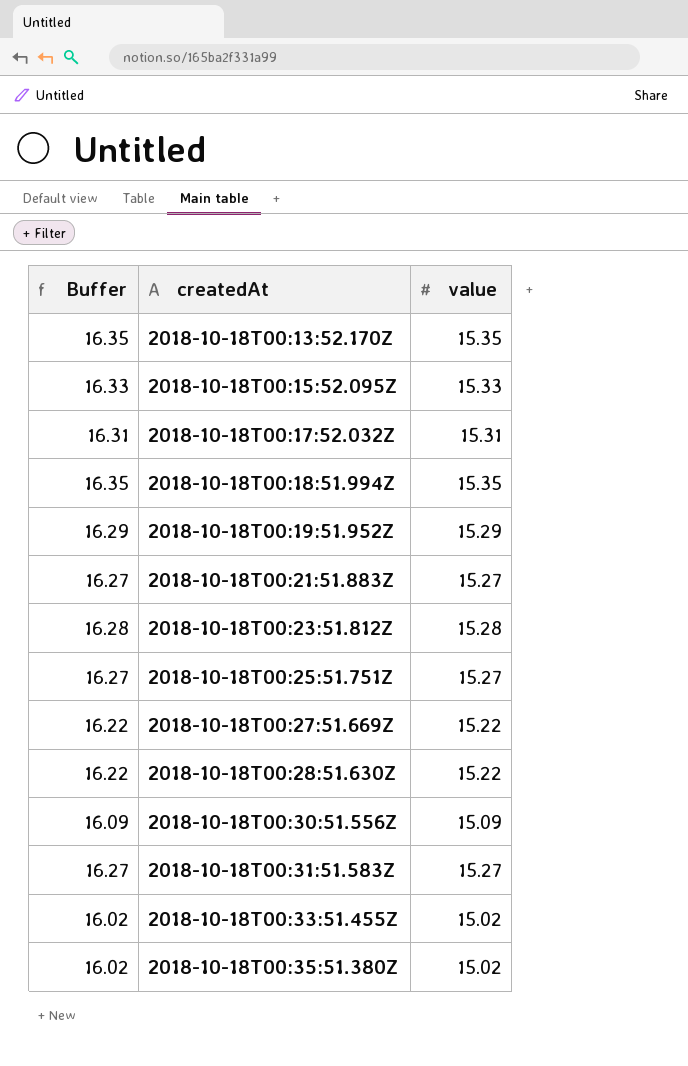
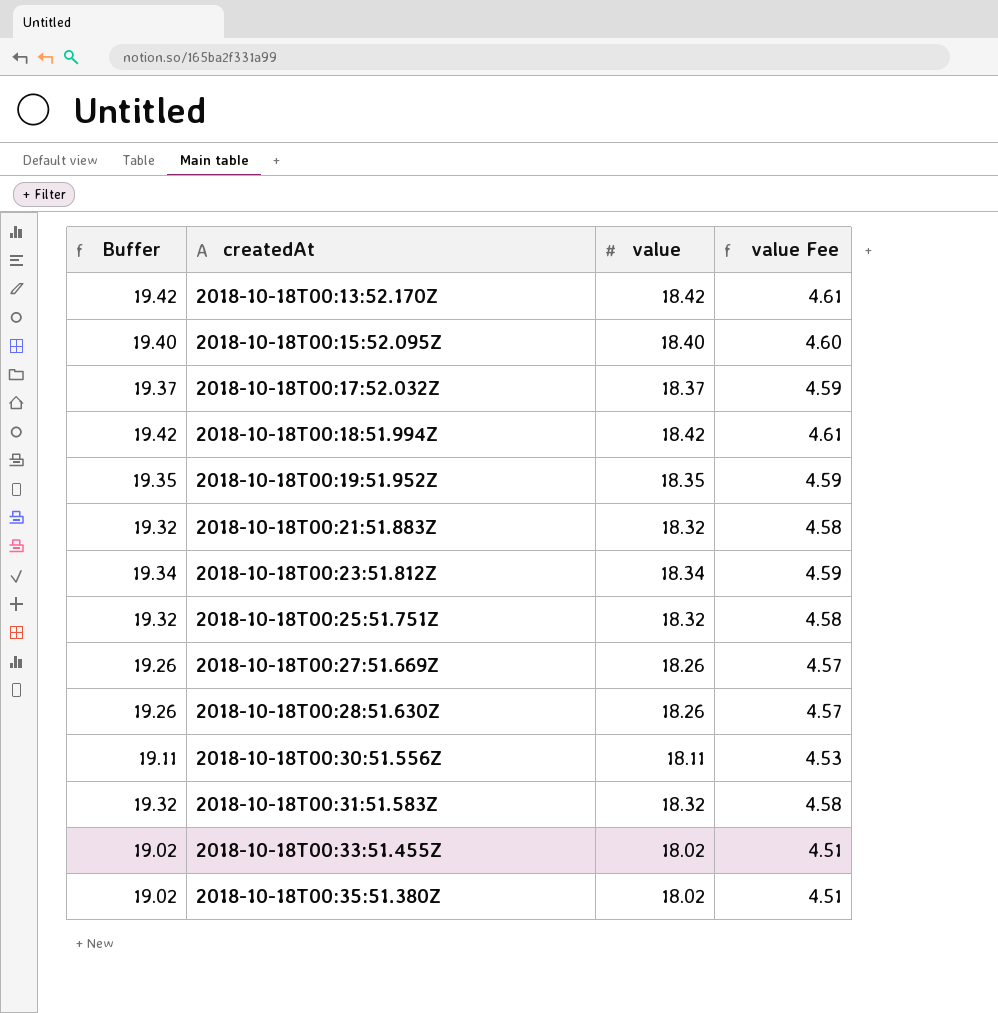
column value Fee | formula: none -> [value] * 0.25
2018-10-18T00:13:52.170Z | Buffer: 16.35 -> 19.42
2018-10-18T00:13:52.170Z | value: 15.35 -> 18.42
2018-10-18T00:15:52.095Z | Buffer: 16.33 -> 19.40
2018-10-18T00:15:52.095Z | value: 15.33 -> 18.40
2018-10-18T00:17:52.032Z | Buffer: 16.31 -> 19.37
2018-10-18T00:17:52.032Z | value: 15.31 -> 18.37
2018-10-18T00:18:51.994Z | Buffer: 16.35 -> 19.42
2018-10-18T00:18:51.994Z | value: 15.35 -> 18.42
2018-10-18T00:19:51.952Z | Buffer: 16.29 -> 19.35
2018-10-18T00:19:51.952Z | value: 15.29 -> 18.35
2018-10-18T00:21:51.883Z | Buffer: 16.27 -> 19.32
2018-10-18T00:21:51.883Z | value: 15.27 -> 18.32
2018-10-18T00:23:51.812Z | Buffer: 16.28 -> 19.34
2018-10-18T00:23:51.812Z | value: 15.28 -> 18.34
2018-10-18T00:25:51.751Z | Buffer: 16.27 -> 19.32
2018-10-18T00:25:51.751Z | value: 15.27 -> 18.32
2018-10-18T00:27:51.669Z | Buffer: 16.22 -> 19.26
2018-10-18T00:27:51.669Z | value: 15.22 -> 18.26
2018-10-18T00:28:51.630Z | Buffer: 16.22 -> 19.26
2018-10-18T00:28:51.630Z | value: 15.22 -> 18.26
2018-10-18T00:30:51.556Z | Buffer: 16.09 -> 19.11
2018-10-18T00:30:51.556Z | value: 15.09 -> 18.11
2018-10-18T00:31:51.583Z | Buffer: 16.27 -> 19.32
2018-10-18T00:31:51.583Z | value: 15.27 -> 18.32
2018-10-18T00:33:51.455Z | Buffer: 16.02 -> 19.02
2018-10-18T00:33:51.455Z | value: 15.02 -> 18.02
2018-10-18T00:35:51.380Z | Buffer: 16.02 -> 19.02
2018-10-18T00:35:51.380Z | value: 15.02 -> 18.02

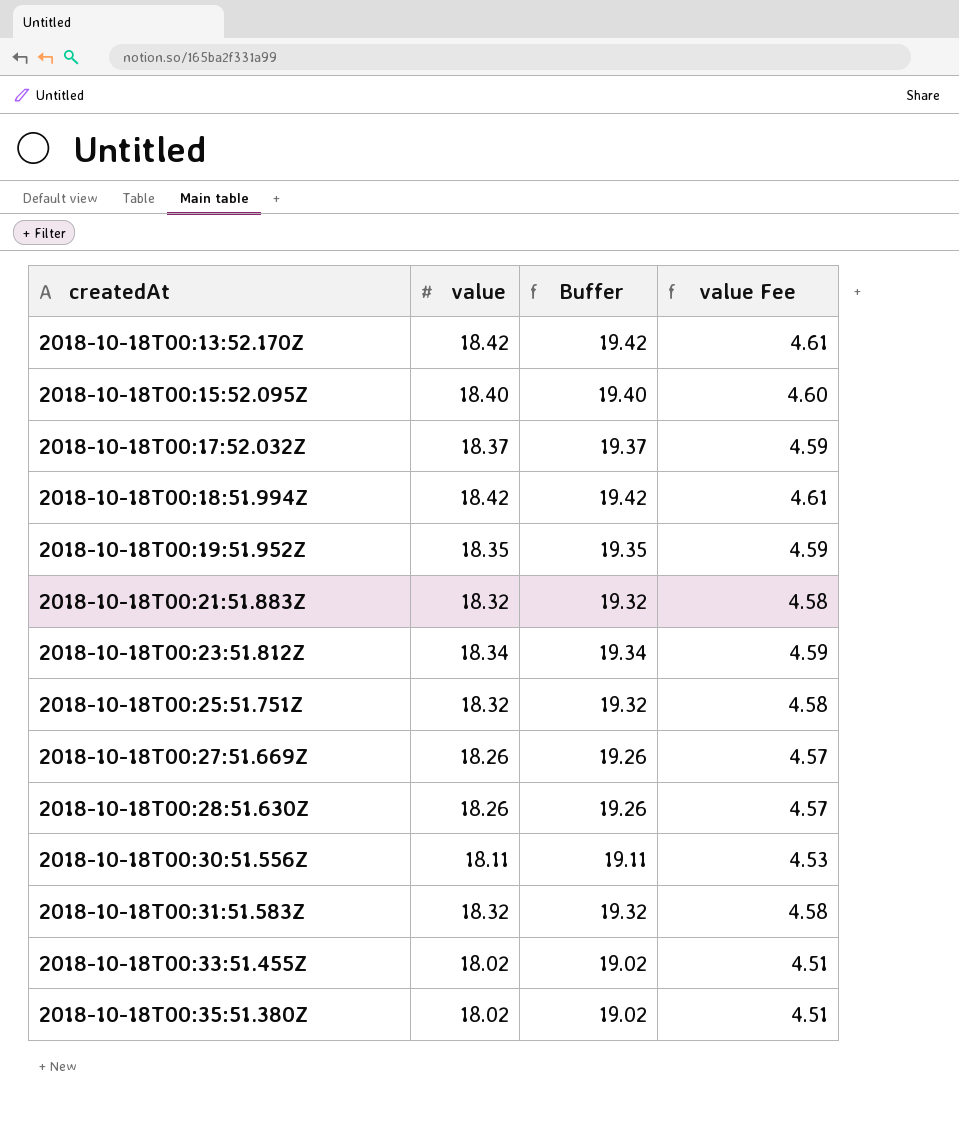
column Buffer | position: 1 -> 3

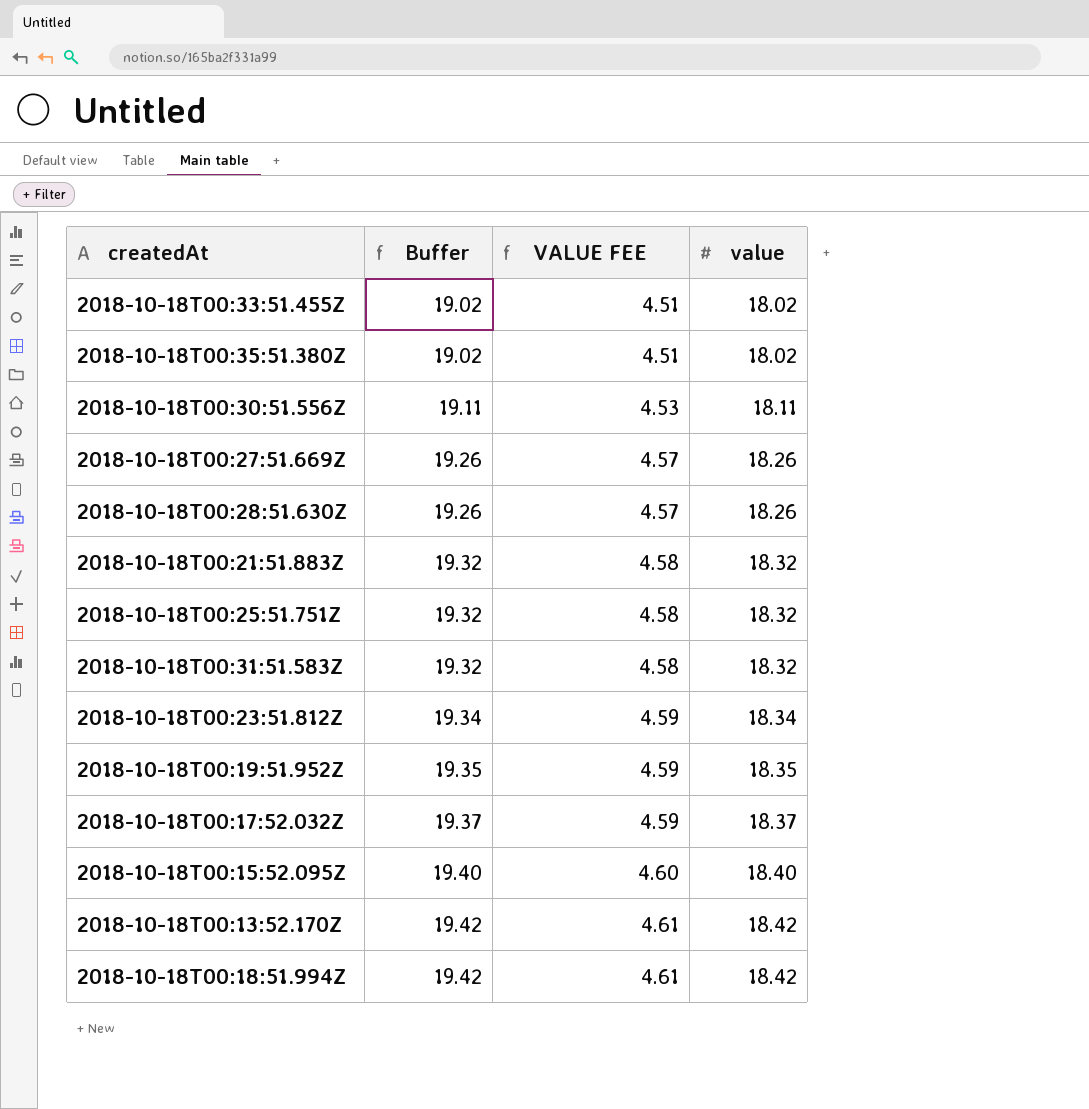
row order: createdAt ascending -> Buffer ascending
column name: value Fee -> VALUE FEE
column value | position: 2 -> 4

